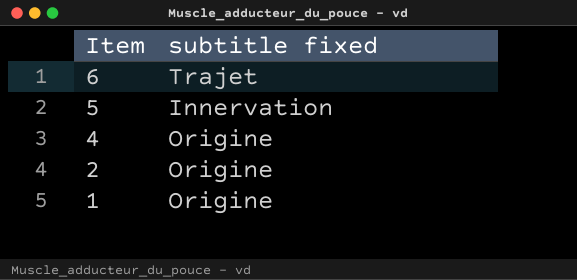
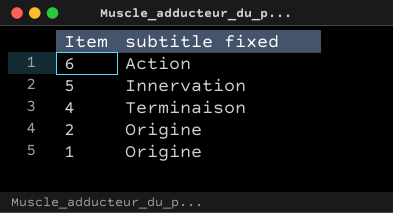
6 | subtitle fixed: Trajet -> Action
4 | subtitle fixed: Origine -> Terminaison

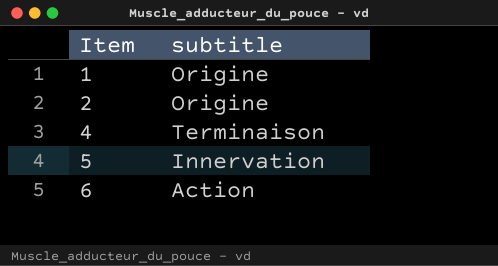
row order: Item descending -> Item ascending
column name: subtitle fixed -> subtitle

